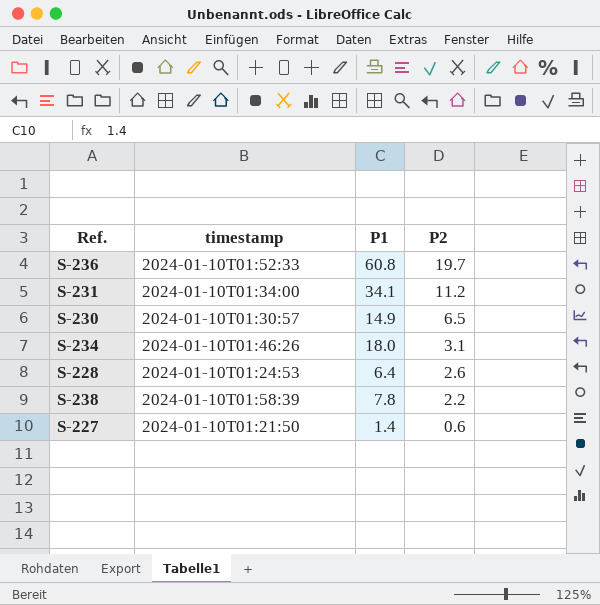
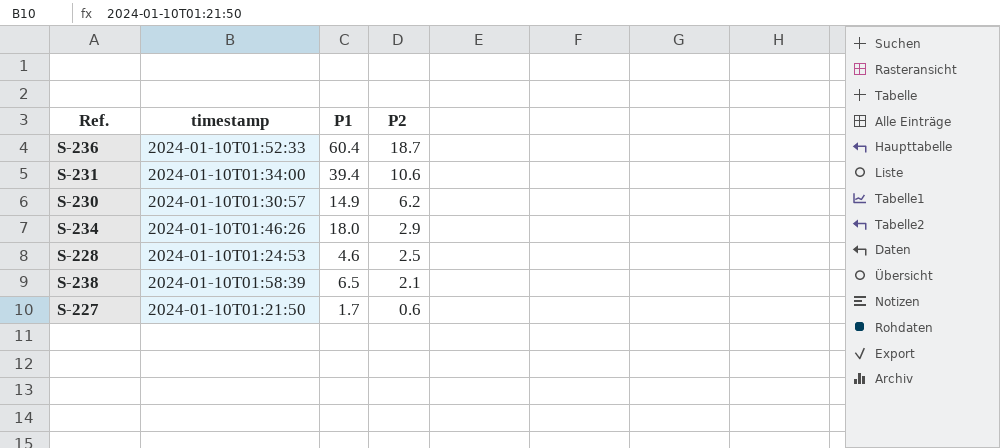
S-236 | P1: 60.8 -> 60.4
S-236 | P2: 19.7 -> 18.7
S-231 | P1: 34.1 -> 39.4
S-231 | P2: 11.2 -> 10.6
S-230 | P2: 6.5 -> 6.2
S-234 | P2: 3.1 -> 2.9
S-228 | P1: 6.4 -> 4.6
S-228 | P2: 2.6 -> 2.5
S-238 | P1: 7.8 -> 6.5
S-238 | P2: 2.2 -> 2.1
S-227 | P1: 1.4 -> 1.7

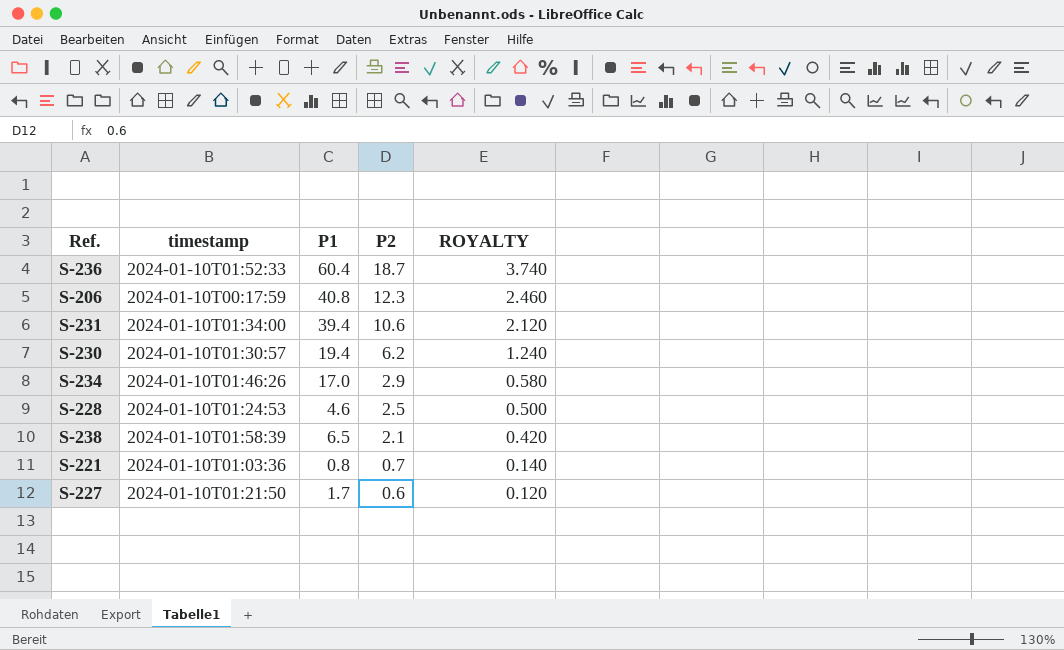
column ROYALTY | formula: none -> [P2] * 0.2
row S-206: none -> 2024-01-10T00:17:59 | 40.8 | 12.3 | 2.460
S-230 | P1: 14.9 -> 19.4
S-234 | P1: 18.0 -> 17.0
row S-221: none -> 2024-01-10T01:03:36 | 0.8 | 0.7 | 0.140

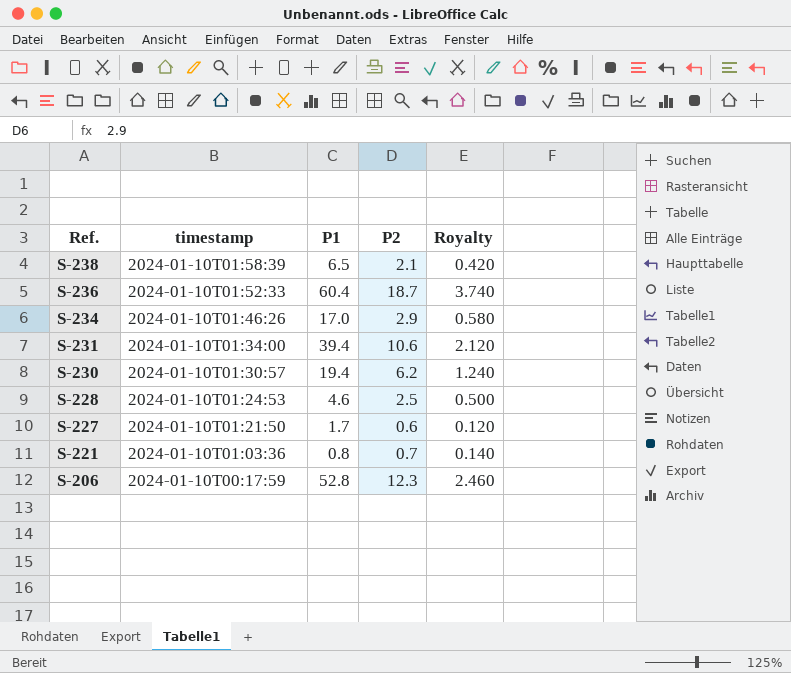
row order: P2 descending -> Ref. descending
column name: ROYALTY -> Royalty
S-206 | P1: 40.8 -> 52.8

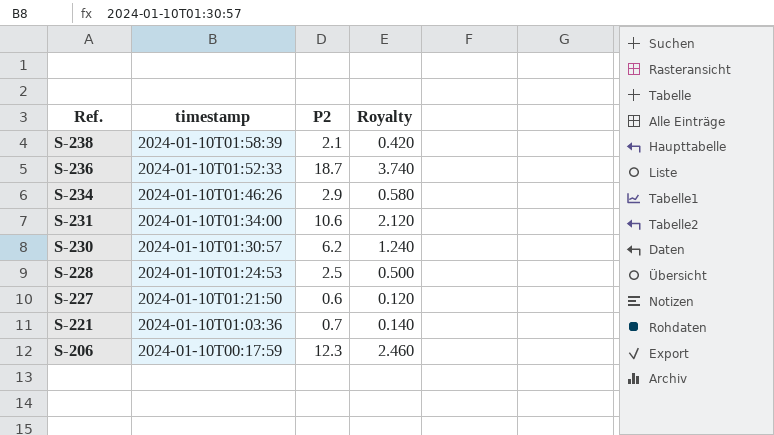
column P1 | position: 3 -> none

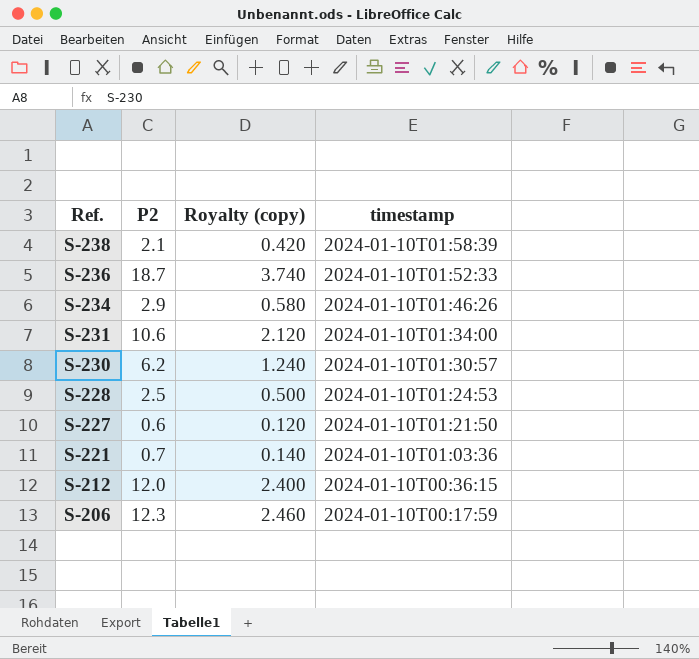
column name: Royalty -> Royalty (copy)
column timestamp | position: 2 -> 4
row S-212: none -> 12.0 | 2.400 | 2024-01-10T00:36:15

